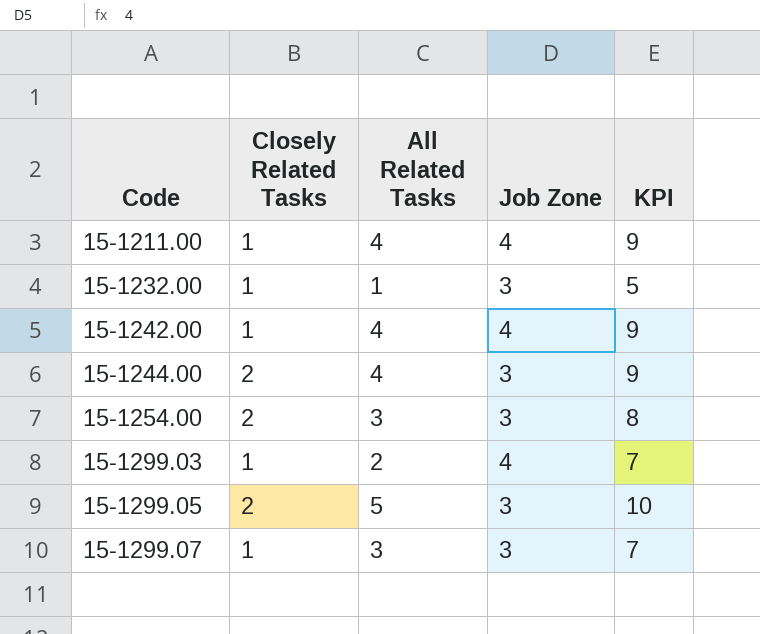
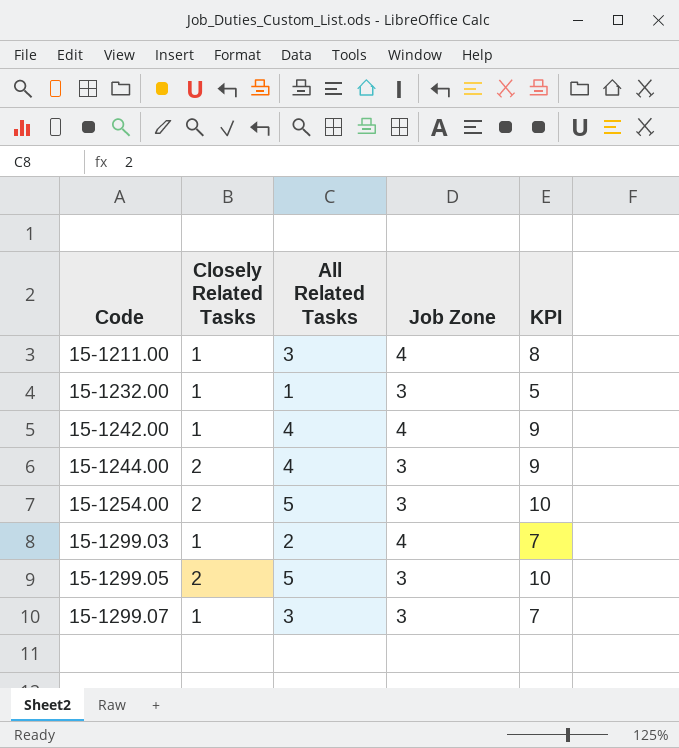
15-1211.00 | All Related Tasks: 4 -> 3
15-1211.00 | KPI: 9 -> 8
15-1254.00 | All Related Tasks: 3 -> 5
15-1254.00 | KPI: 8 -> 10

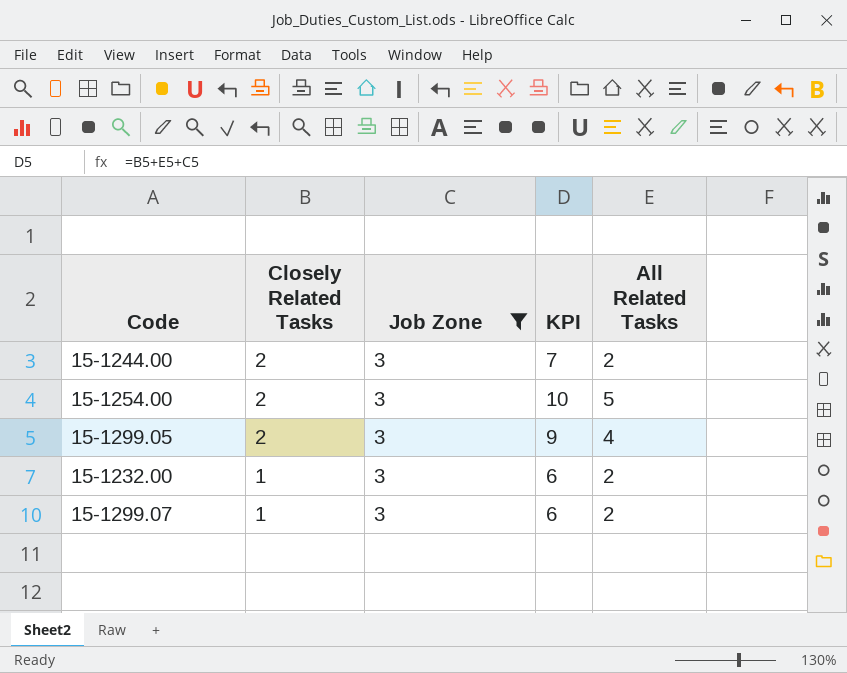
filter: none -> Job Zone = 3
row order: Code ascending -> Closely Related Tasks descending
column All Related Tasks | position: 3 -> 5
15-1244.00 | KPI: 9 -> 7
15-1244.00 | All Related Tasks: 4 -> 2
15-1299.05 | KPI: 10 -> 9
15-1299.05 | All Related Tasks: 5 -> 4
15-1232.00 | KPI: 5 -> 6
15-1232.00 | All Related Tasks: 1 -> 2
15-1299.07 | KPI: 7 -> 6
15-1299.07 | All Related Tasks: 3 -> 2

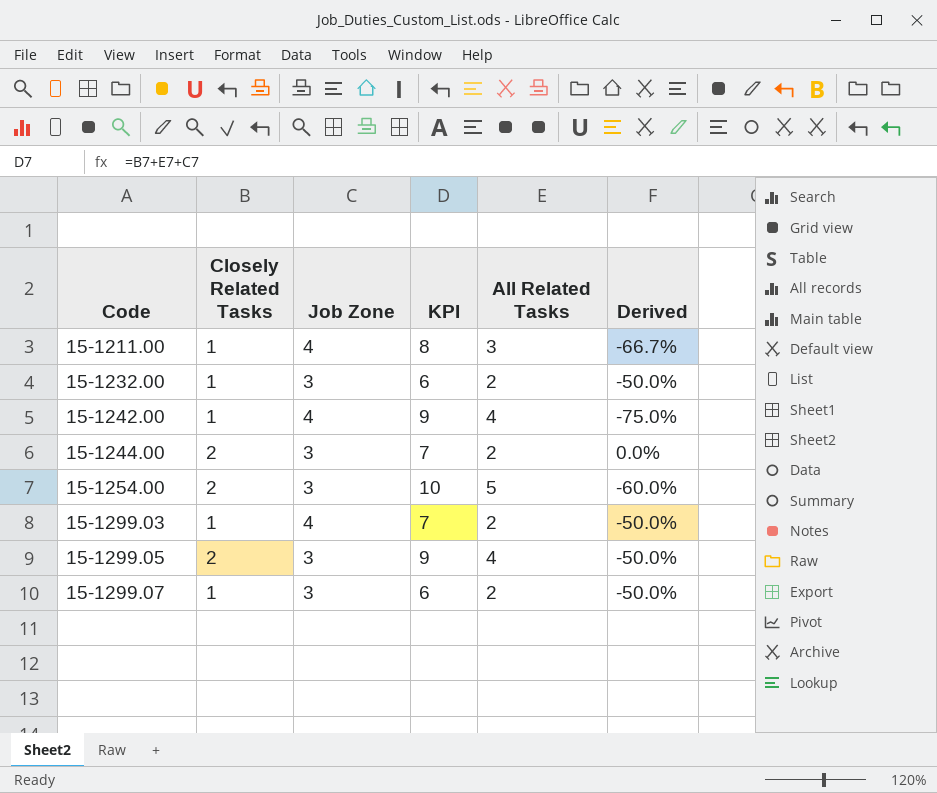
filter: Job Zone = 3 -> none
row order: Closely Related Tasks descending -> Code ascending
column Derived | formula: none -> ([Closely Related Tasks] - [All Related Tasks]) / [All Related Tasks]

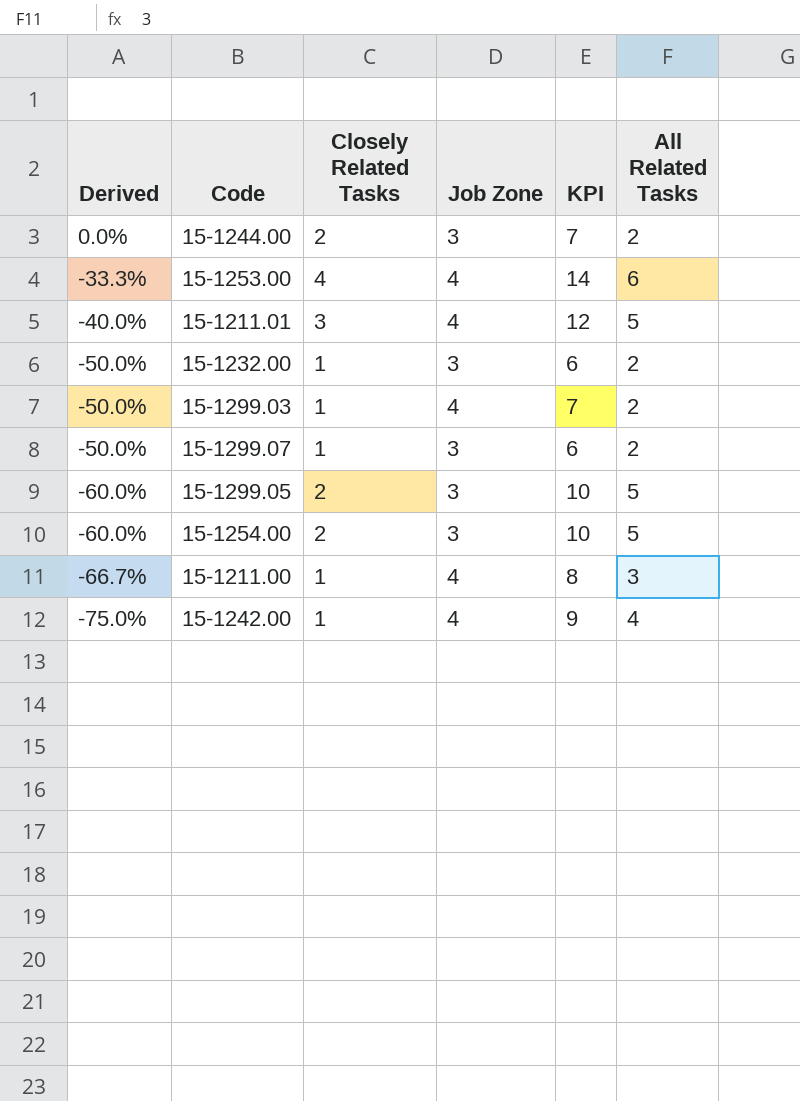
row order: Code ascending -> Derived descending
column Derived | position: 6 -> 1
row 15-1253.00: none -> -33.3% | 4 | 4 | 14 | 6
row 15-1211.01: none -> -40.0% | 3 | 4 | 12 | 5
15-1299.05 | Derived: -50.0% -> -60.0%
15-1299.05 | KPI: 9 -> 10
15-1299.05 | All Related Tasks: 4 -> 5

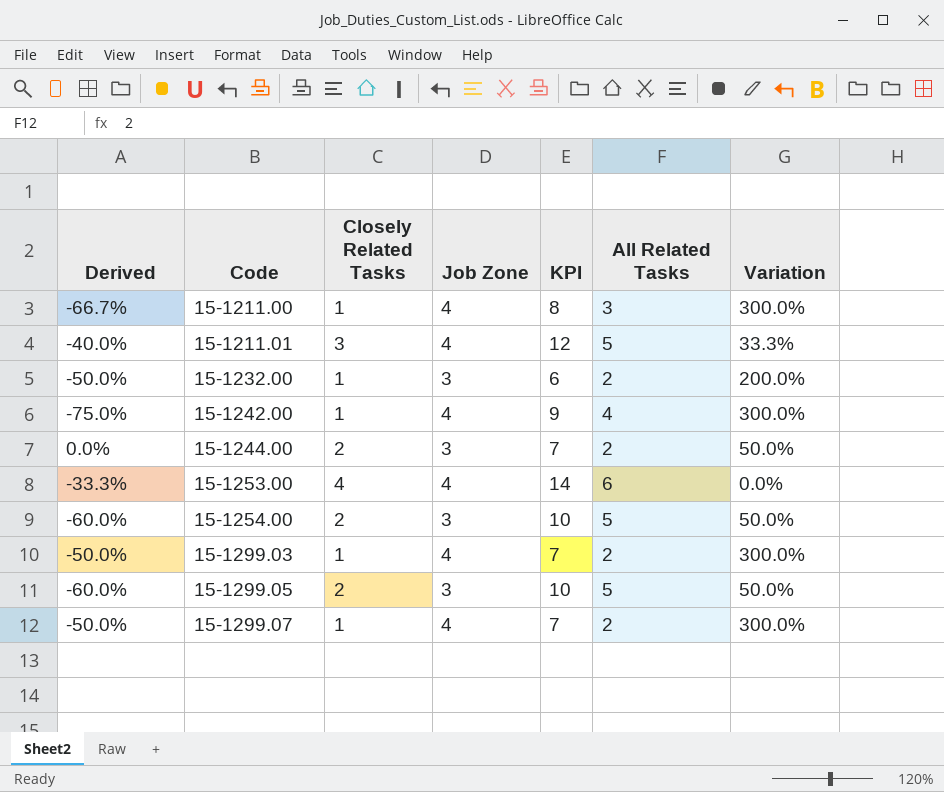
row order: Derived descending -> Code ascending
column Variation | formula: none -> ([Job Zone] - [Closely Related Tasks]) / [Closely Related Tasks]
15-1299.07 | Job Zone: 3 -> 4
15-1299.07 | KPI: 6 -> 7

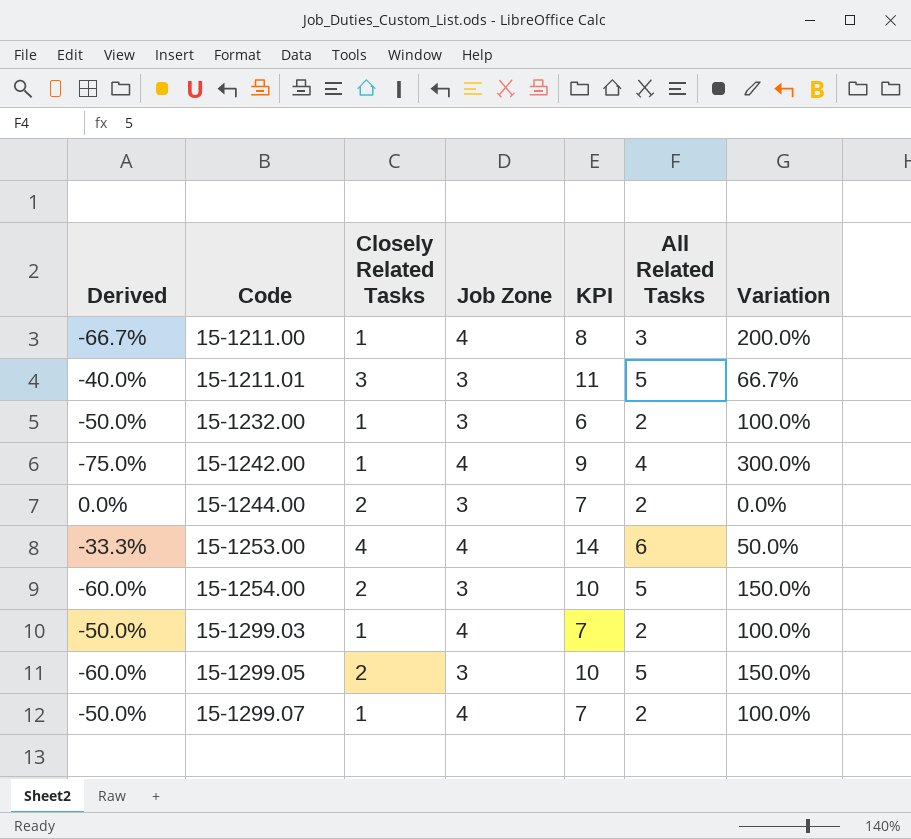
column Variation | formula: ([Job Zone] - [Closely Related Tasks]) / [Closely Related Tasks] -> ([All Related Tasks] - [Closely Related Tasks]) / [Closely Related Tasks]
15-1211.01 | Job Zone: 4 -> 3
15-1211.01 | KPI: 12 -> 11

